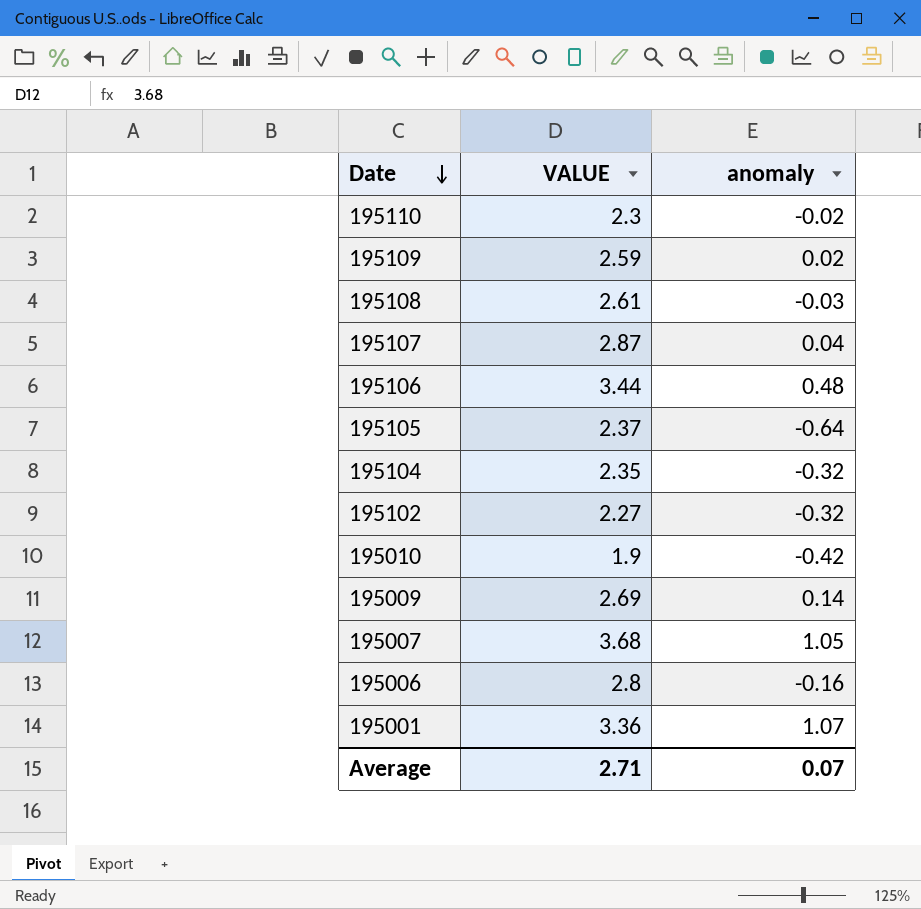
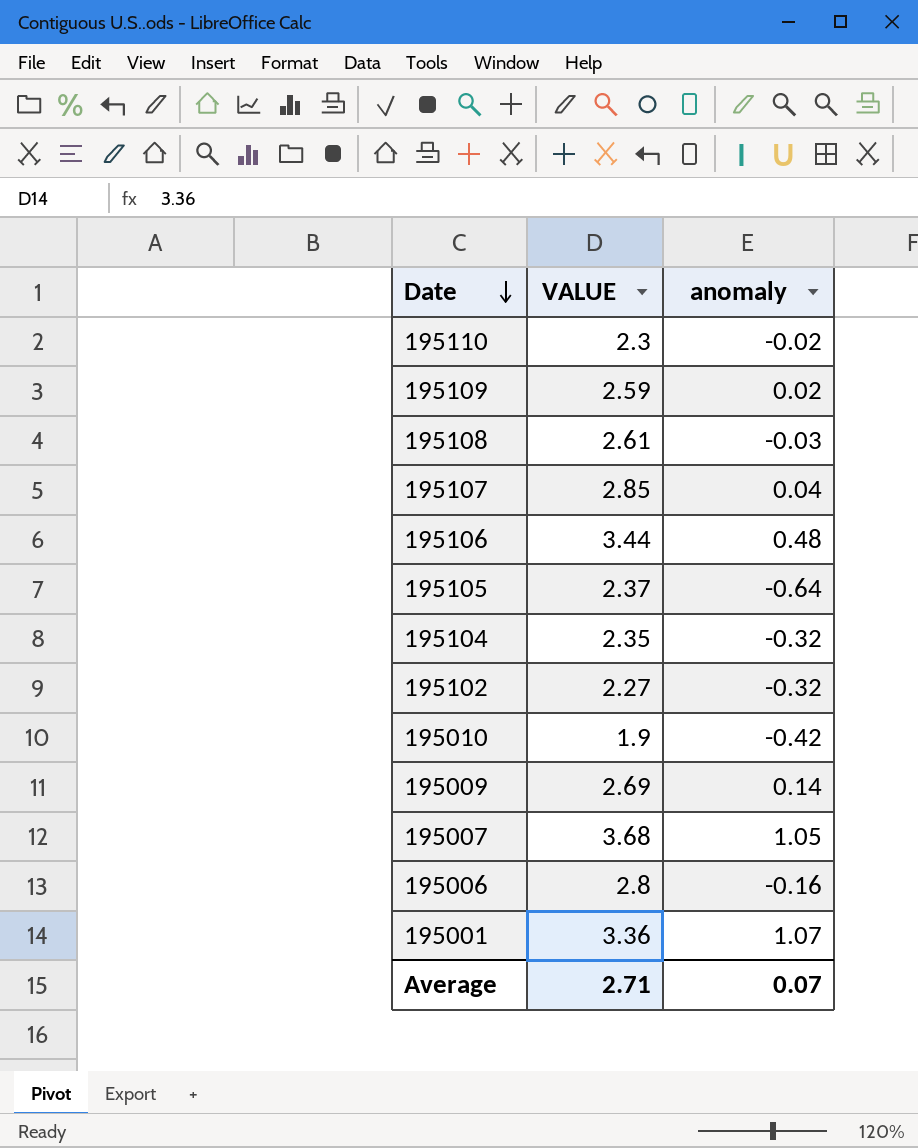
195107 | VALUE: 2.87 -> 2.85

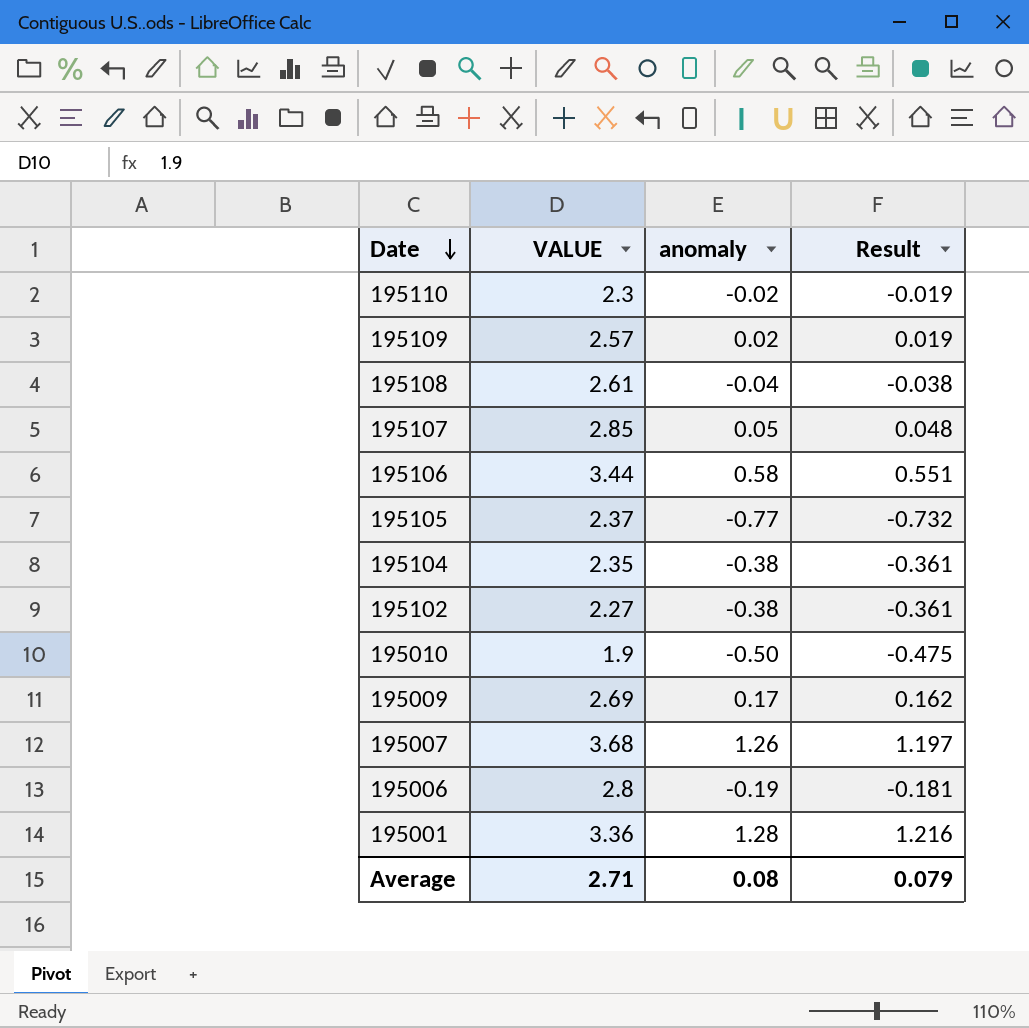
column Result | formula: none -> [anomaly] * 0.95
195109 | VALUE: 2.59 -> 2.57
195108 | anomaly: -0.03 -> -0.04
195107 | anomaly: 0.04 -> 0.05
195106 | anomaly: 0.48 -> 0.58
195105 | anomaly: -0.64 -> -0.77
195104 | anomaly: -0.32 -> -0.38
195102 | anomaly: -0.32 -> -0.38
195010 | anomaly: -0.42 -> -0.50
195009 | anomaly: 0.14 -> 0.17
195007 | anomaly: 1.05 -> 1.26
195006 | anomaly: -0.16 -> -0.19
195001 | anomaly: 1.07 -> 1.28
Average | anomaly: 0.07 -> 0.08

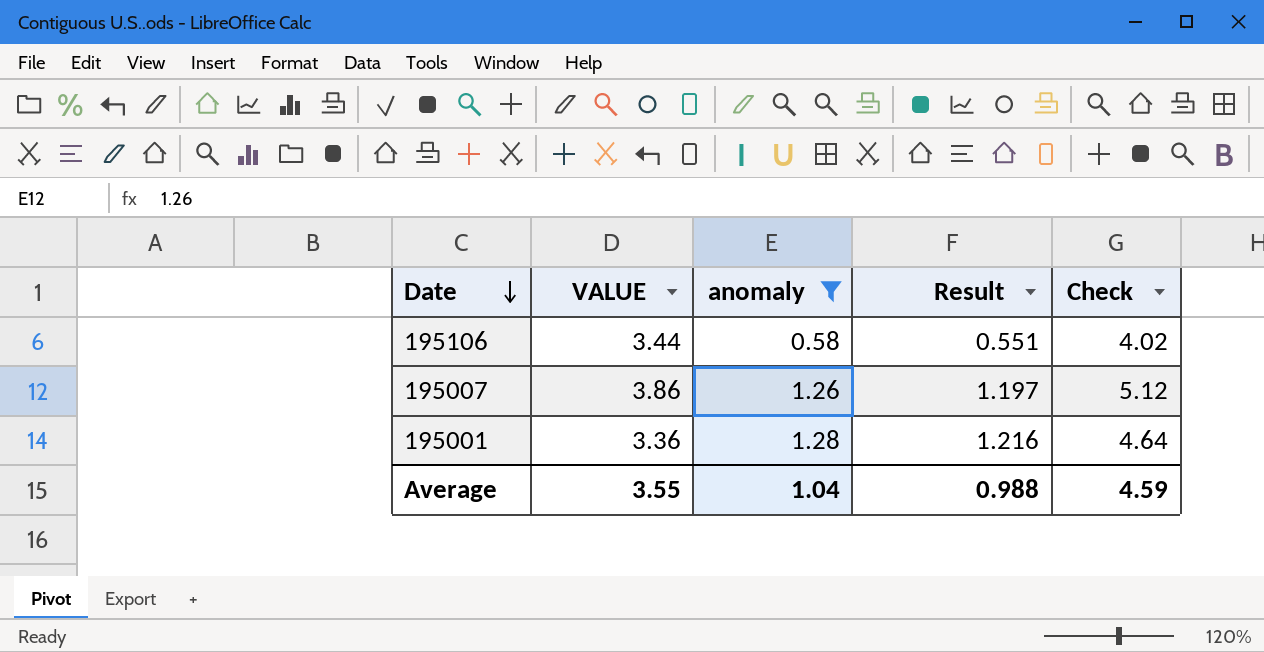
filter: none -> anomaly >= 0.58
column Check | formula: none -> [VALUE] + [anomaly]
195007 | VALUE: 3.68 -> 3.86
Average | VALUE: 2.71 -> 3.55
Average | anomaly: 0.08 -> 1.04
Average | Result: 0.079 -> 0.988

